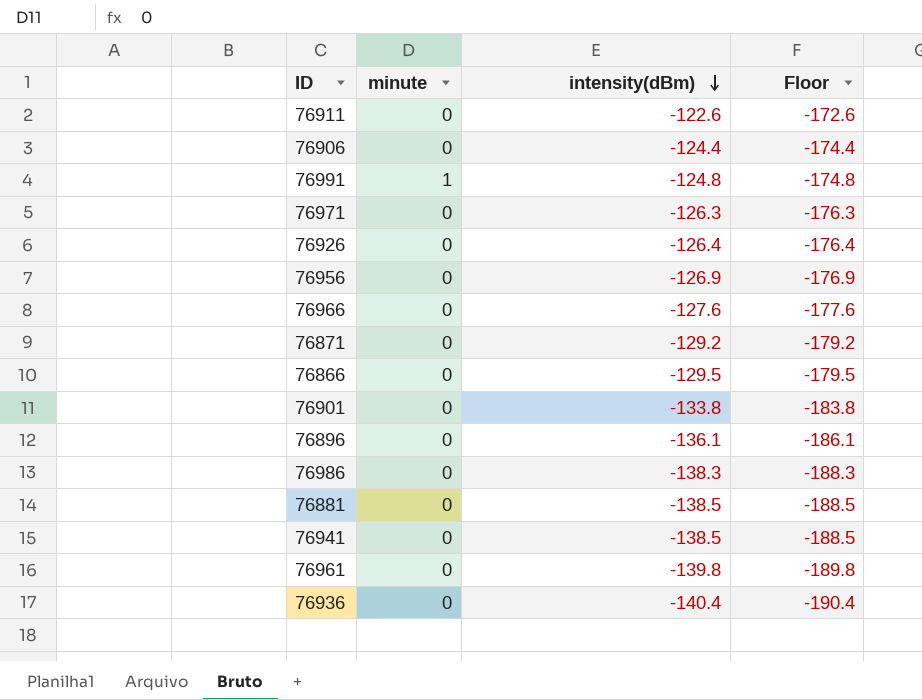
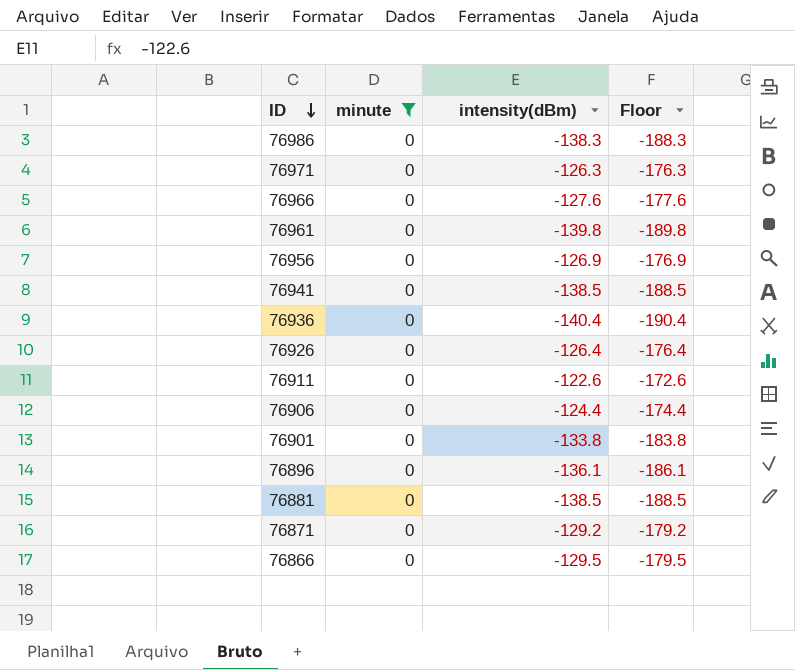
filter: none -> minute = 0
row order: intensity(dBm) descending -> ID descending

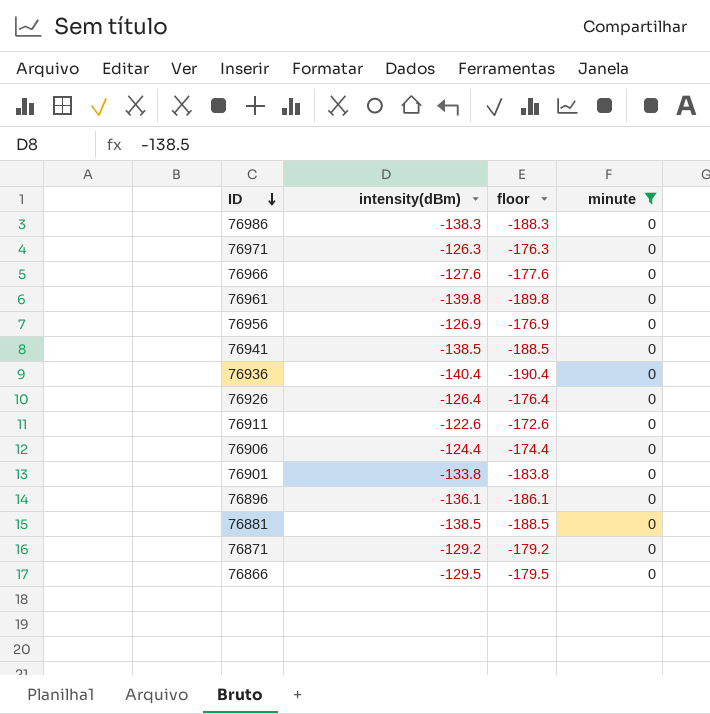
column name: Floor -> floor
column minute | position: 2 -> 4

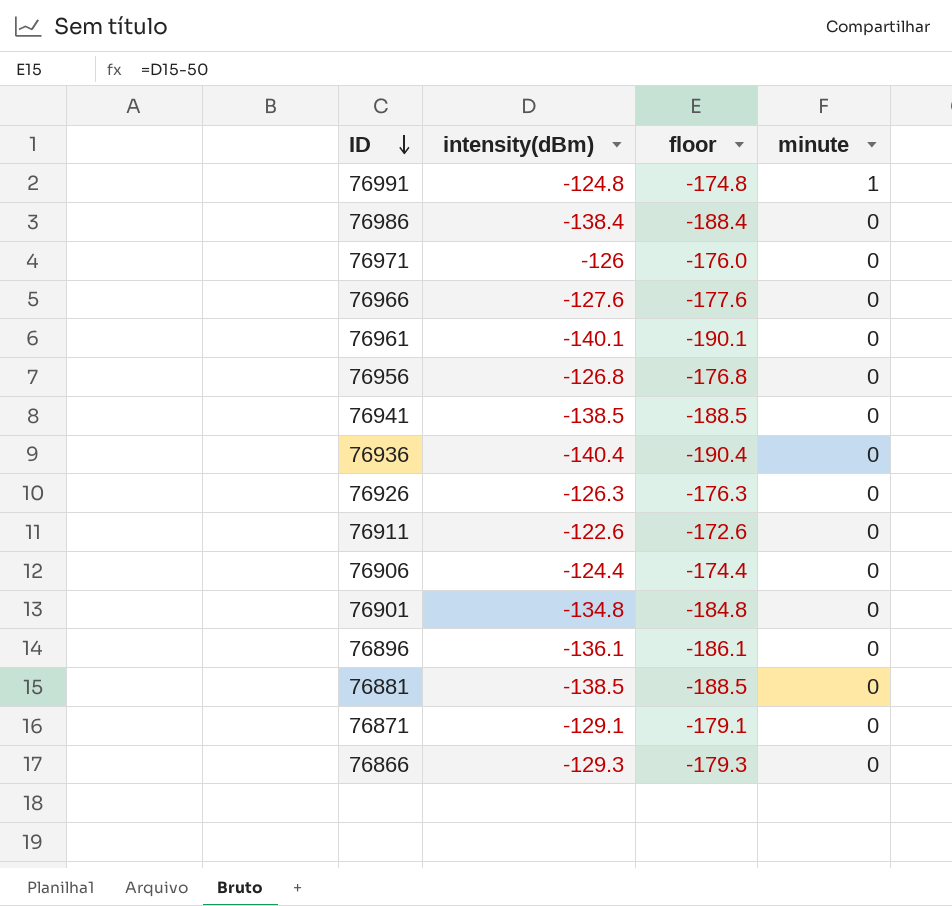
filter: minute = 0 -> none
76986 | intensity(dBm): -138.3 -> -138.4
76986 | floor: -188.3 -> -188.4
76971 | intensity(dBm): -126.3 -> -126
76971 | floor: -176.3 -> -176.0
76961 | intensity(dBm): -139.8 -> -140.1
76961 | floor: -189.8 -> -190.1
76956 | intensity(dBm): -126.9 -> -126.8
76956 | floor: -176.9 -> -176.8
76926 | intensity(dBm): -126.4 -> -126.3
76926 | floor: -176.4 -> -176.3
76901 | intensity(dBm): -133.8 -> -134.8
76901 | floor: -183.8 -> -184.8
76871 | intensity(dBm): -129.2 -> -129.1
76871 | floor: -179.2 -> -179.1
76866 | intensity(dBm): -129.5 -> -129.3
76866 | floor: -179.5 -> -179.3

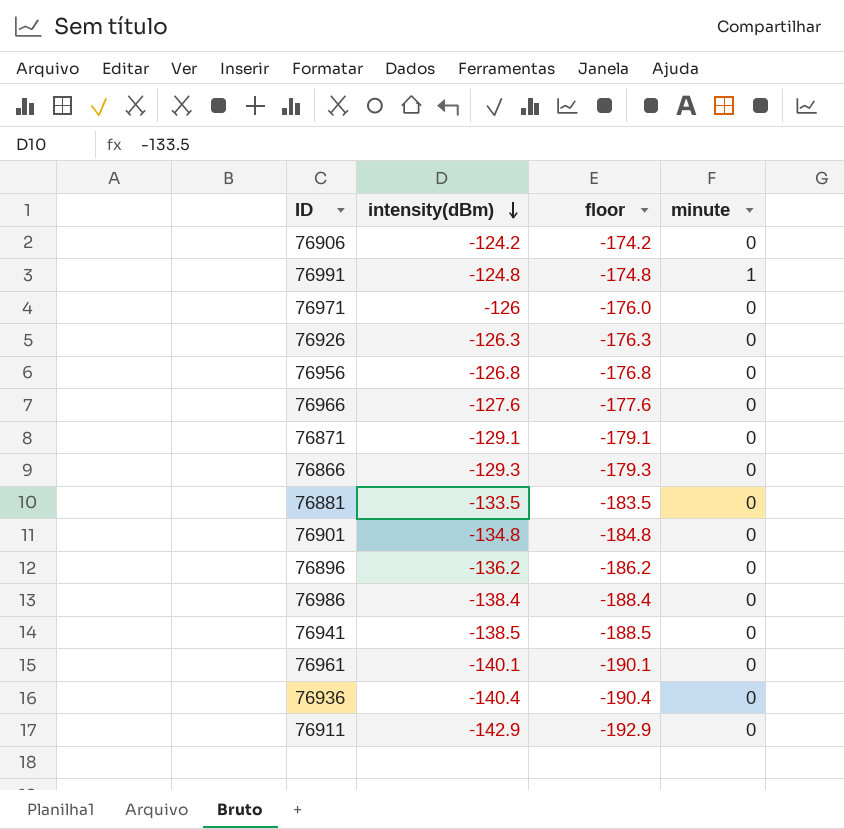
row order: ID descending -> intensity(dBm) descending
76906 | intensity(dBm): -124.4 -> -124.2
76906 | floor: -174.4 -> -174.2
76881 | intensity(dBm): -138.5 -> -133.5
76881 | floor: -188.5 -> -183.5
76896 | intensity(dBm): -136.1 -> -136.2
76896 | floor: -186.1 -> -186.2
76911 | intensity(dBm): -122.6 -> -142.9
76911 | floor: -172.6 -> -192.9

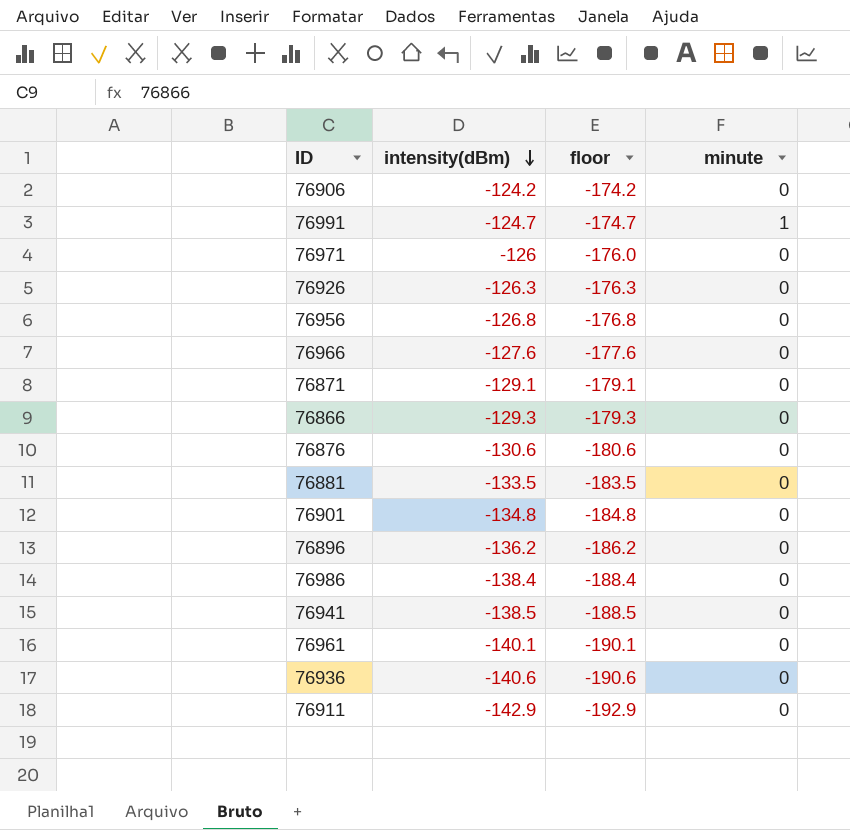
76991 | intensity(dBm): -124.8 -> -124.7
76991 | floor: -174.8 -> -174.7
row 76876: none -> -130.6 | -180.6 | 0
76936 | intensity(dBm): -140.4 -> -140.6
76936 | floor: -190.4 -> -190.6

